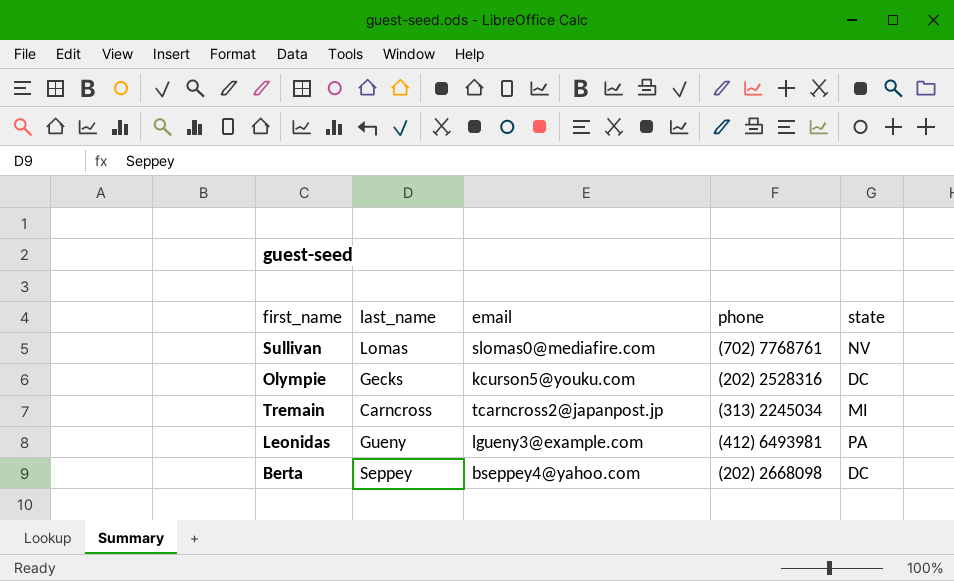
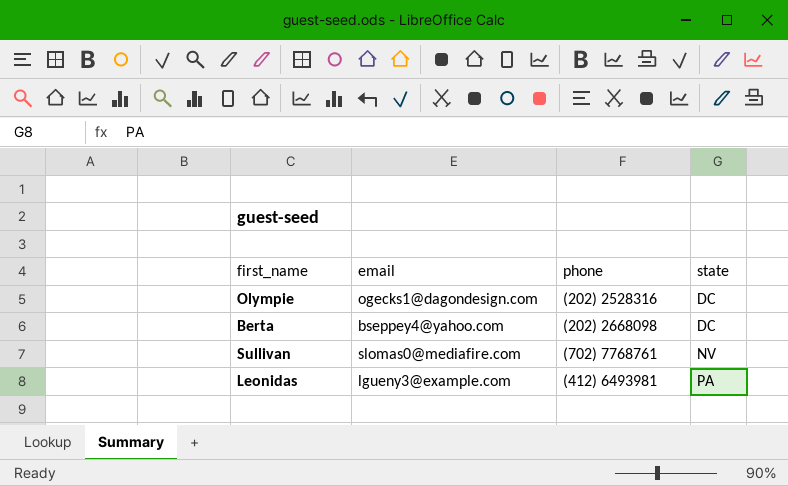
row order: none -> state ascending
column last_name | position: 2 -> none
row Tremain: Carncross | tcarncross2@japanpost.jp | (313) 2245034 | MI -> none
Olympie | email: kcurson5@youku.com -> ogecks1@dagondesign.com

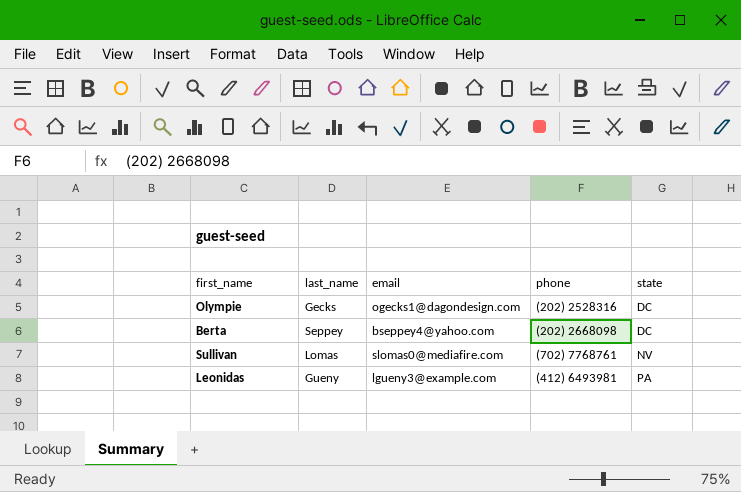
column last_name | position: none -> 2

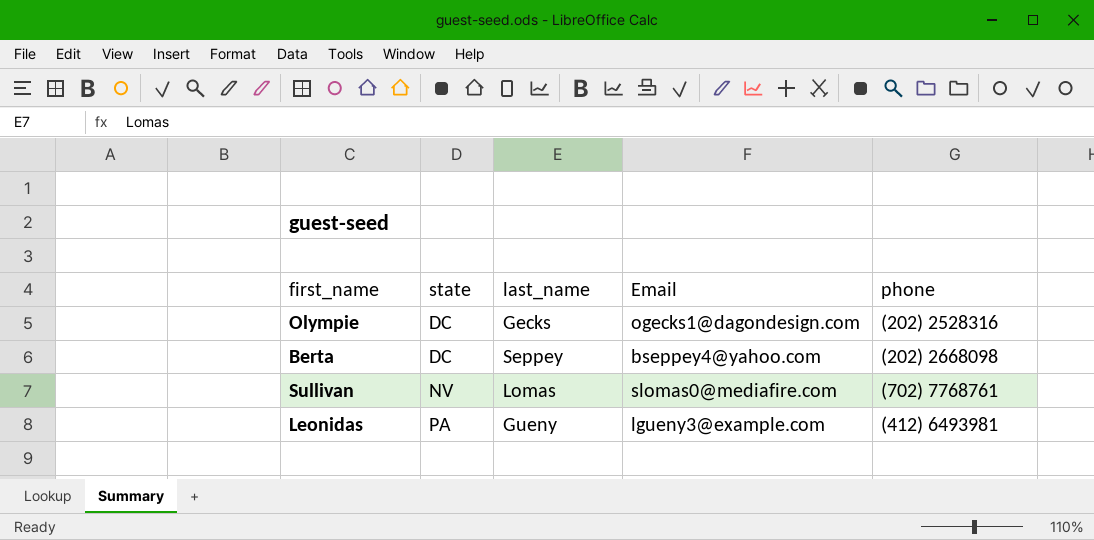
column state | position: 5 -> 2
column name: email -> Email

